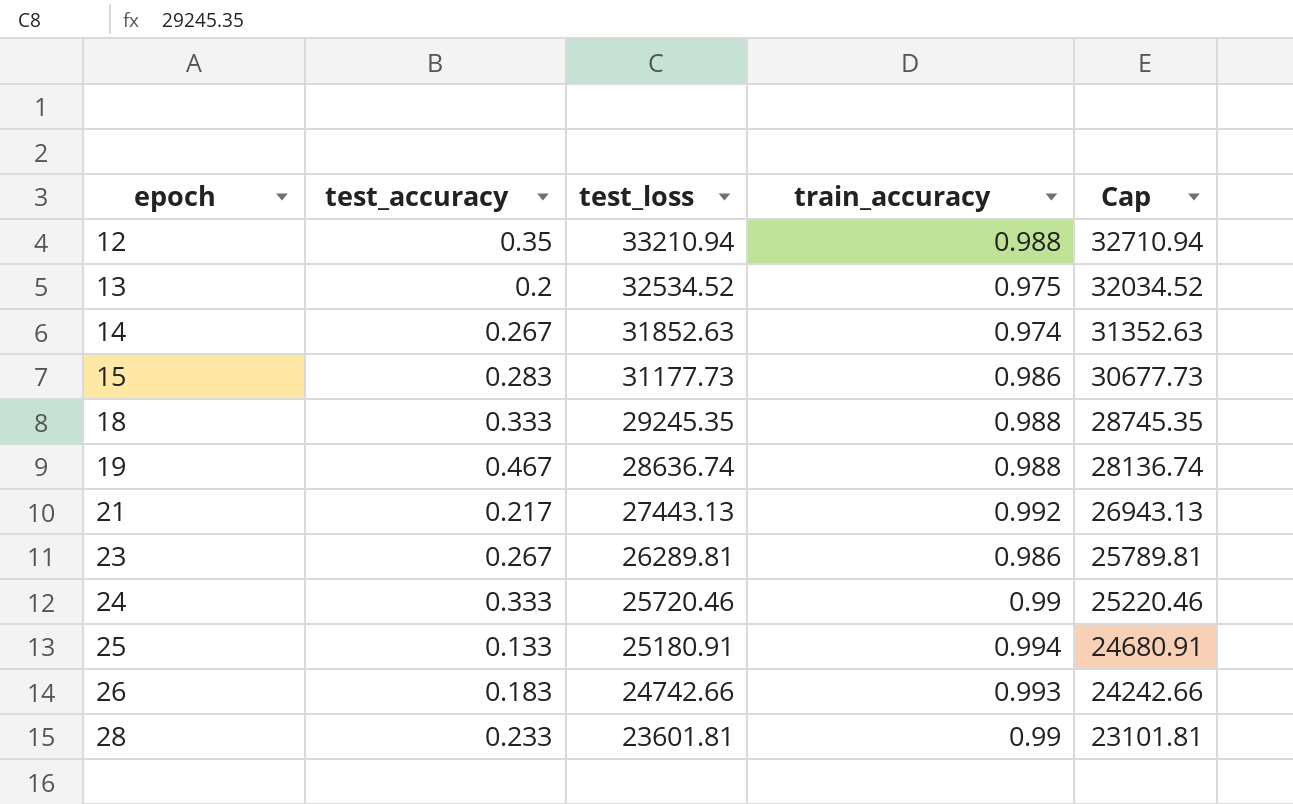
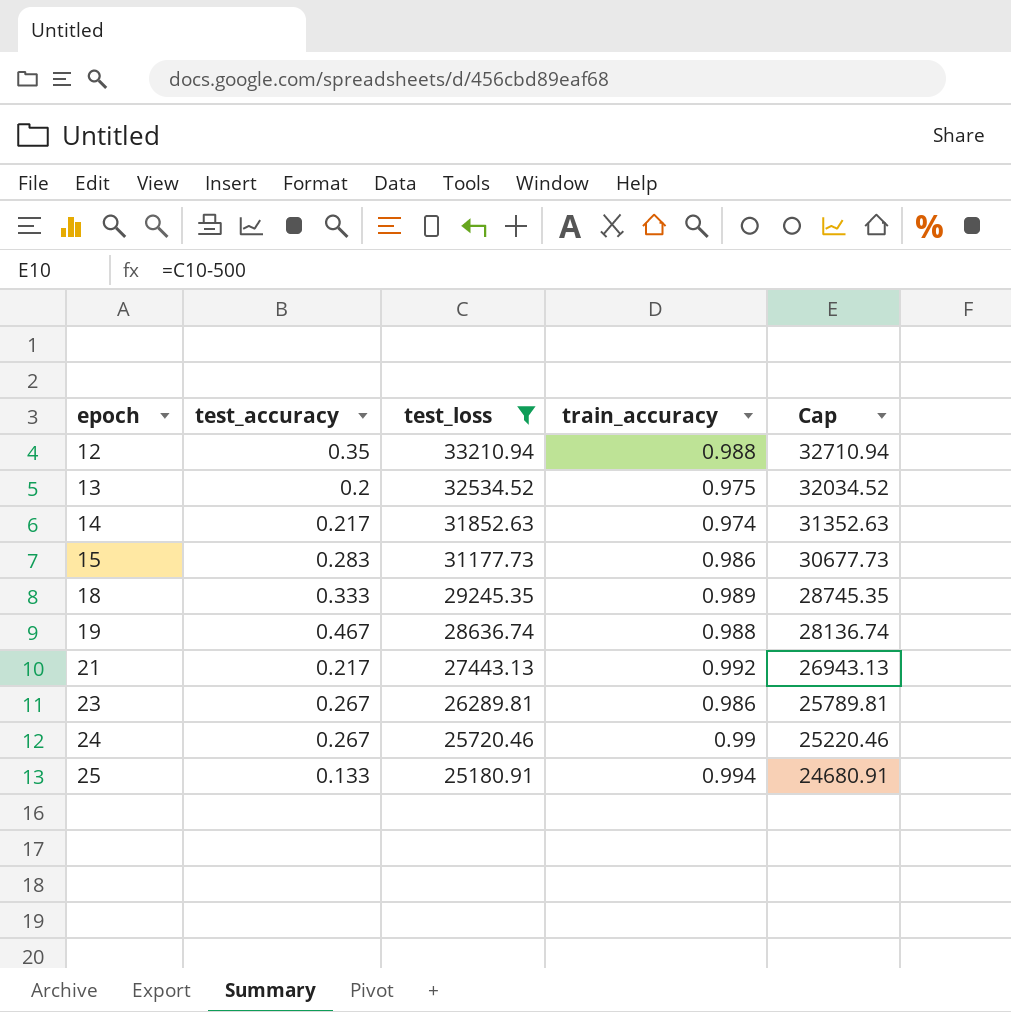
filter: none -> test_loss >= 25180.91
14 | test_accuracy: 0.267 -> 0.217
18 | train_accuracy: 0.988 -> 0.989
24 | test_accuracy: 0.333 -> 0.267

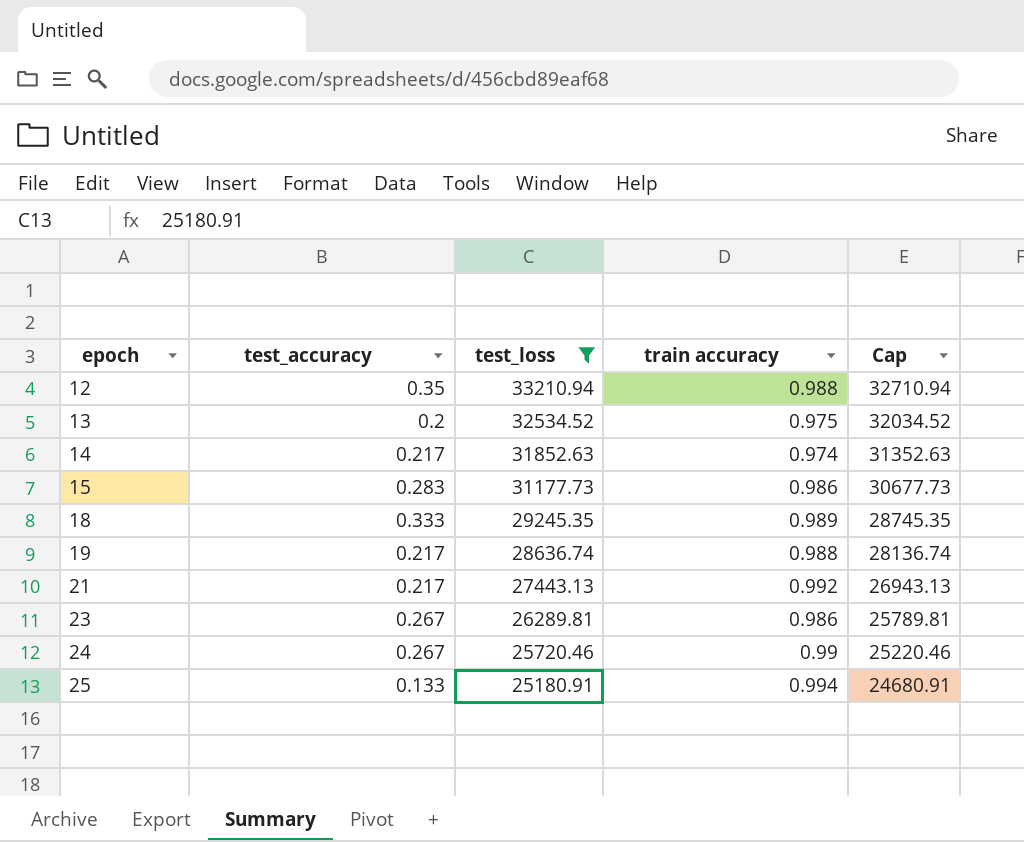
column name: train_accuracy -> train accuracy
19 | test_accuracy: 0.467 -> 0.217

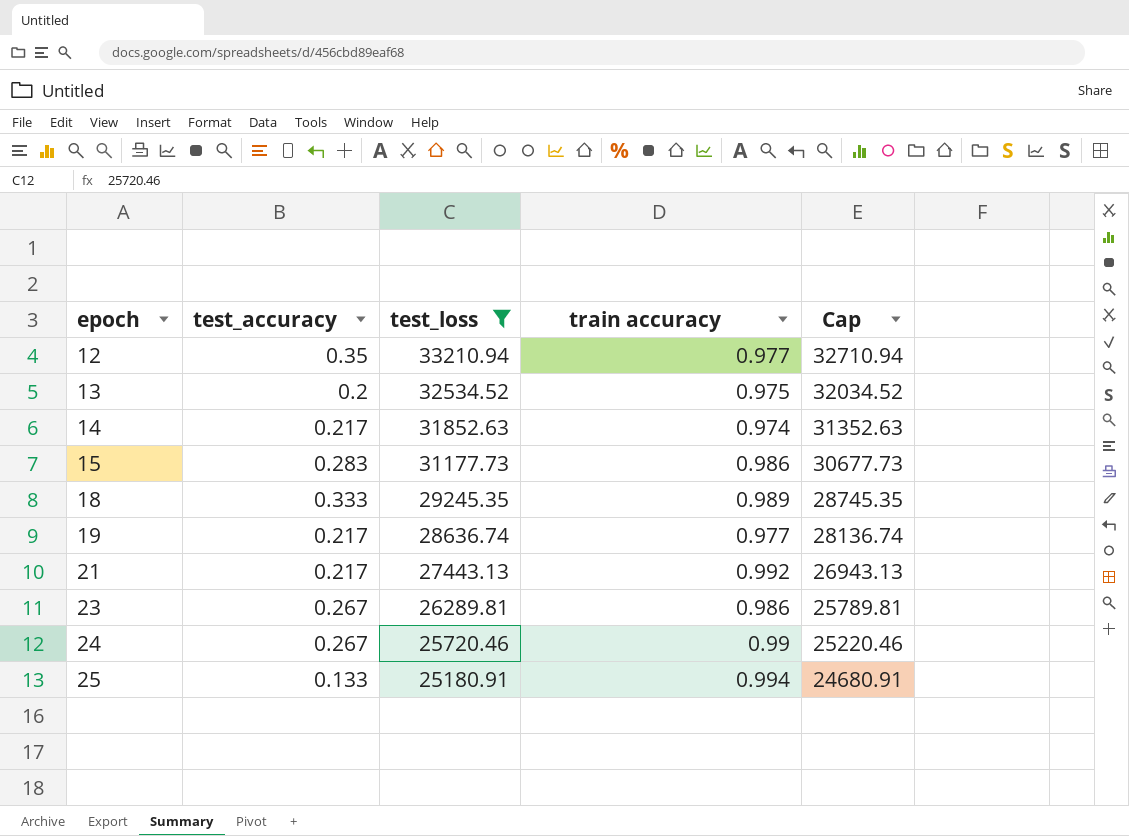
12 | train accuracy: 0.988 -> 0.977
19 | train accuracy: 0.988 -> 0.977

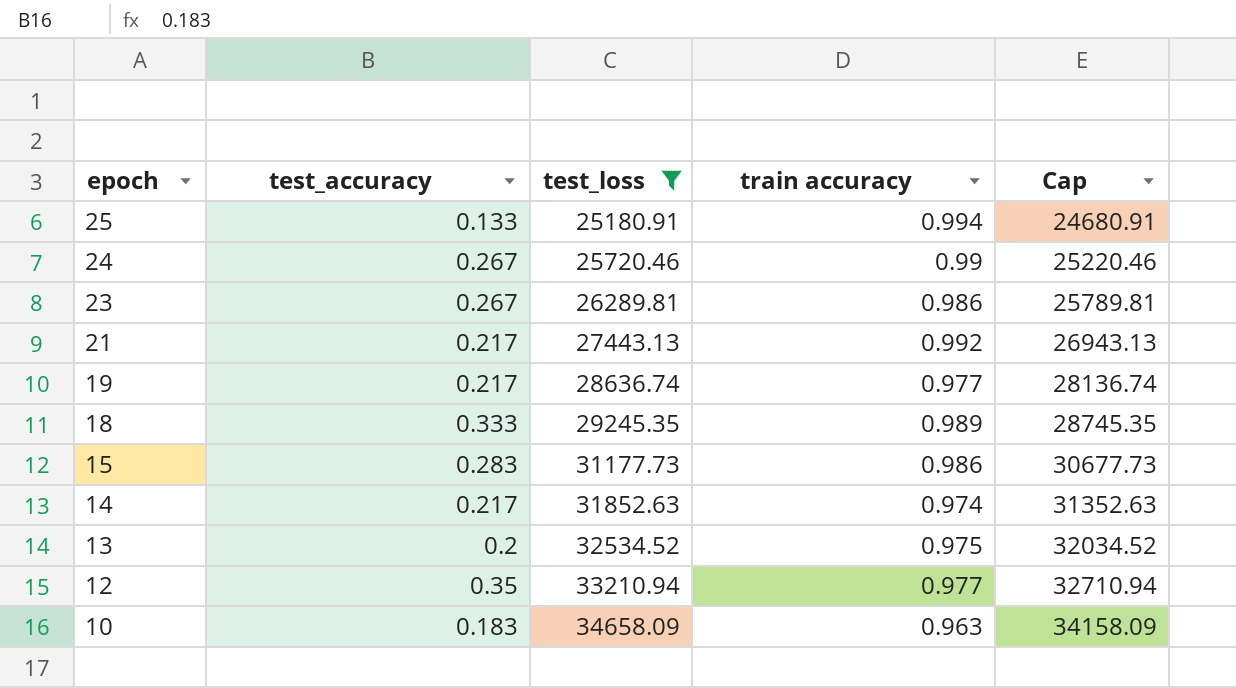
row order: epoch ascending -> epoch descending
row 10: none -> 0.183 | 34658.09 | 0.963 | 34158.09

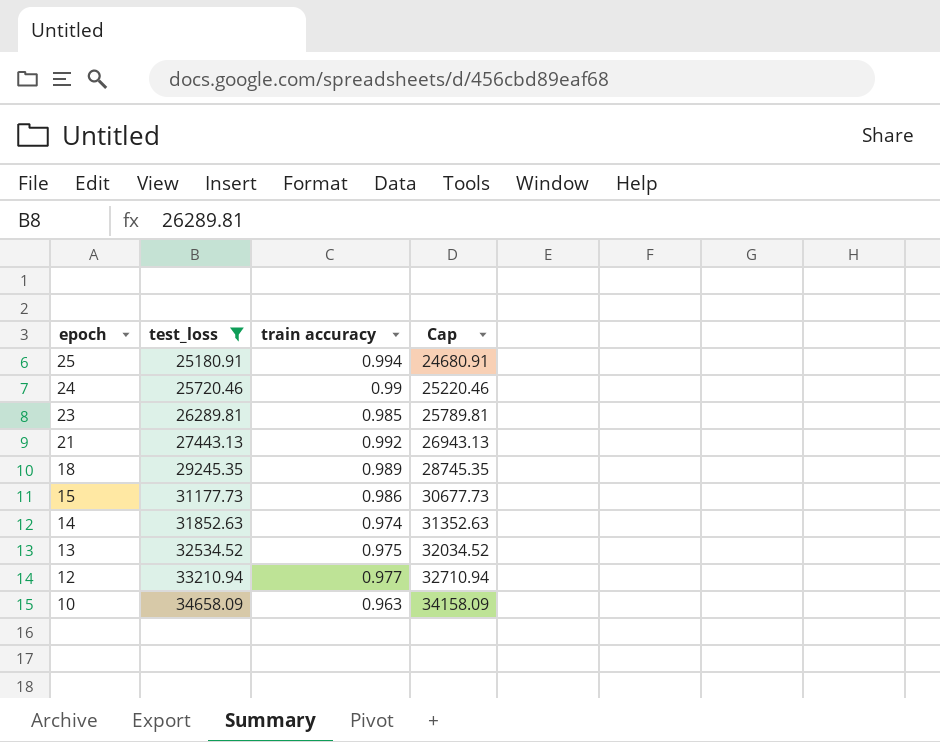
column test_accuracy | position: 2 -> none
row 19: 0.217 | 28636.74 | 0.977 | 28136.74 -> none
23 | train accuracy: 0.986 -> 0.985

